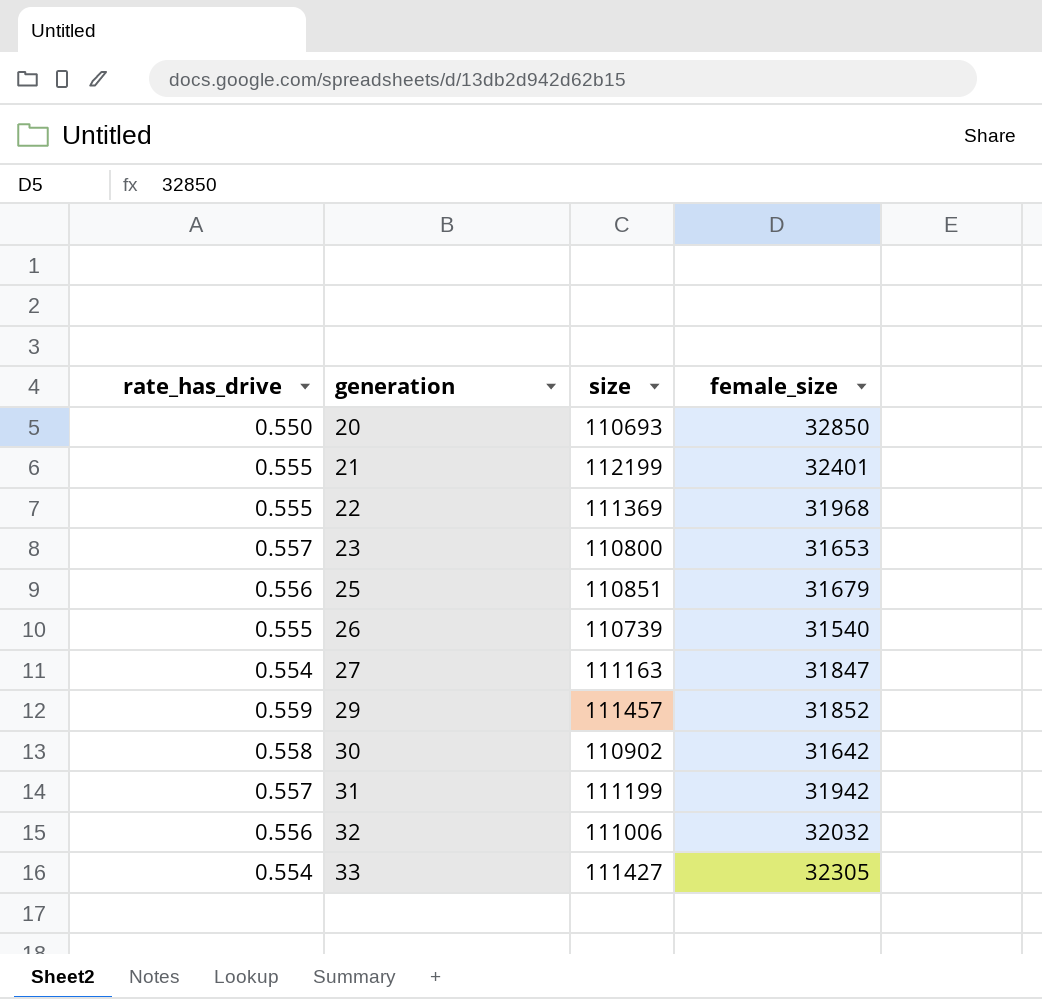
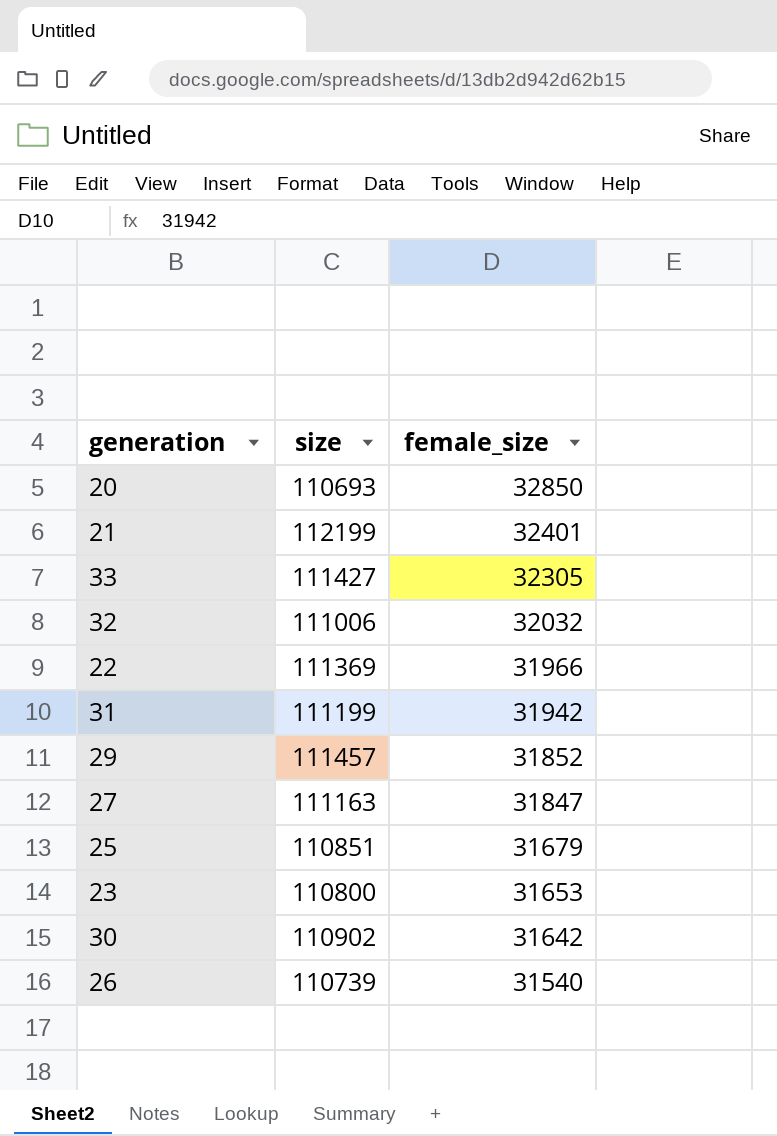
row order: generation ascending -> female_size descending
column rate_has_drive | position: 1 -> none
22 | female_size: 31968 -> 31966

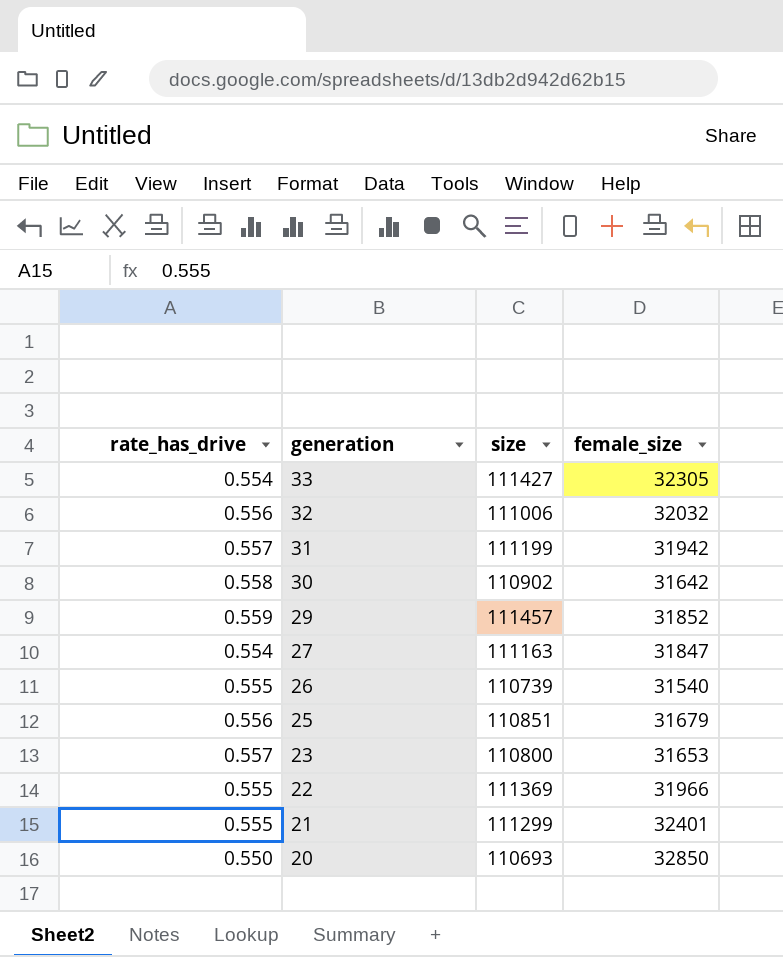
row order: female_size descending -> generation descending
column rate_has_drive | position: none -> 1
21 | size: 112199 -> 111299

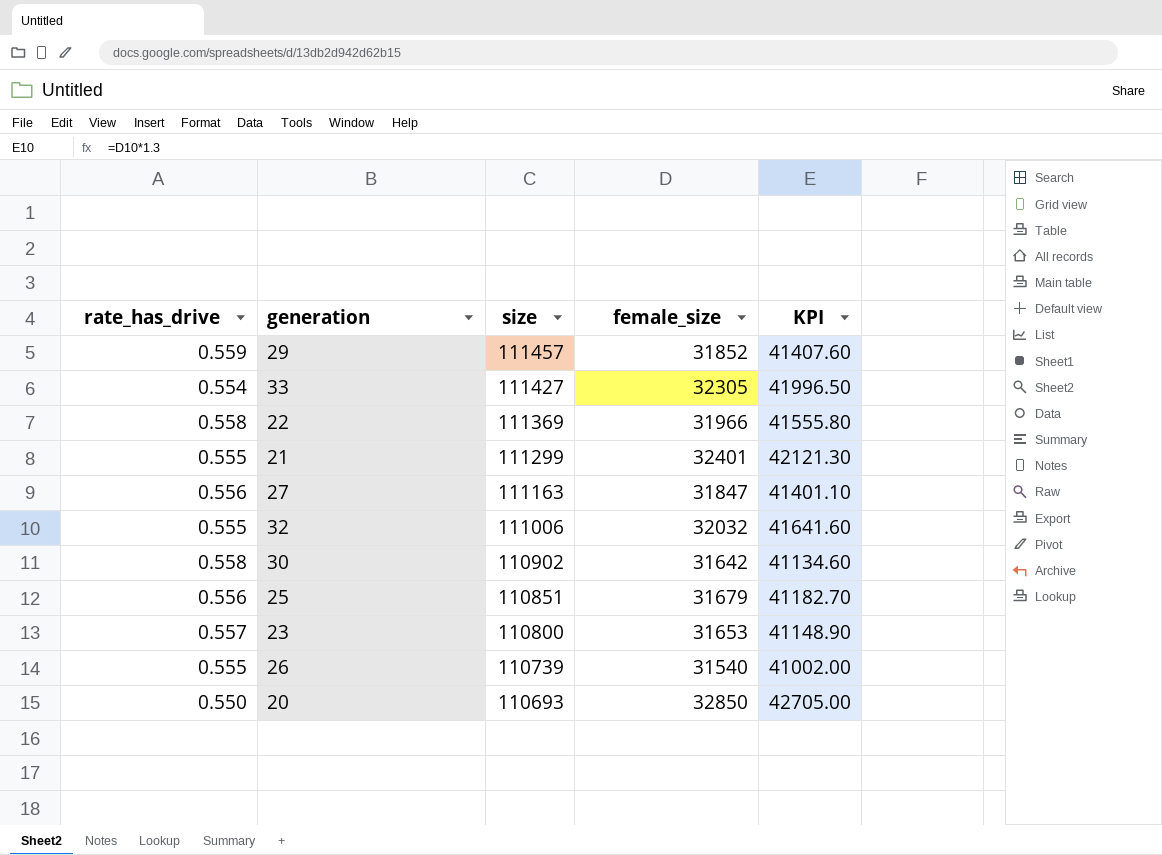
row order: generation descending -> size descending
column KPI | formula: none -> [female_size] * 1.3
row 31: 0.557 | 111199 | 31942 -> none
22 | rate_has_drive: 0.555 -> 0.558
27 | rate_has_drive: 0.554 -> 0.556
32 | rate_has_drive: 0.556 -> 0.555

